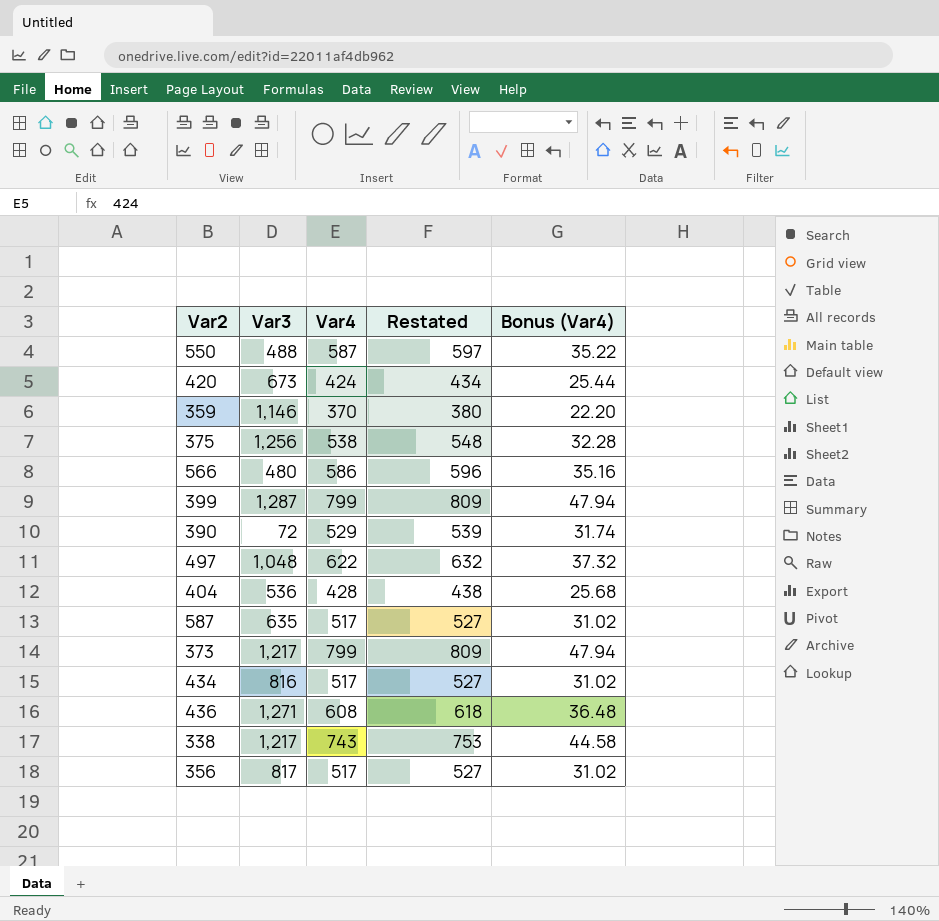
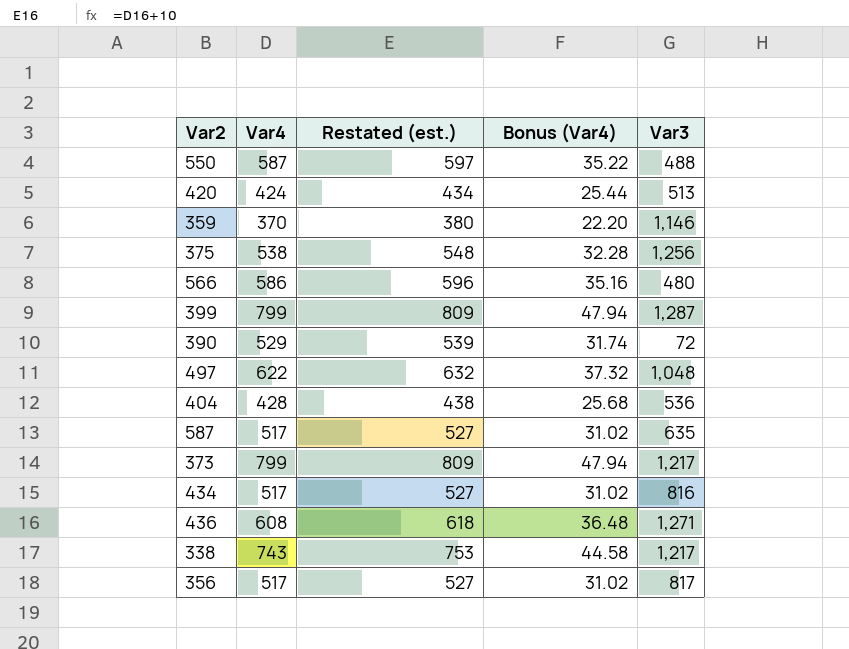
column name: Restated -> Restated (est.)
column Var3 | position: 2 -> 5
420 | Var3: 673 -> 513

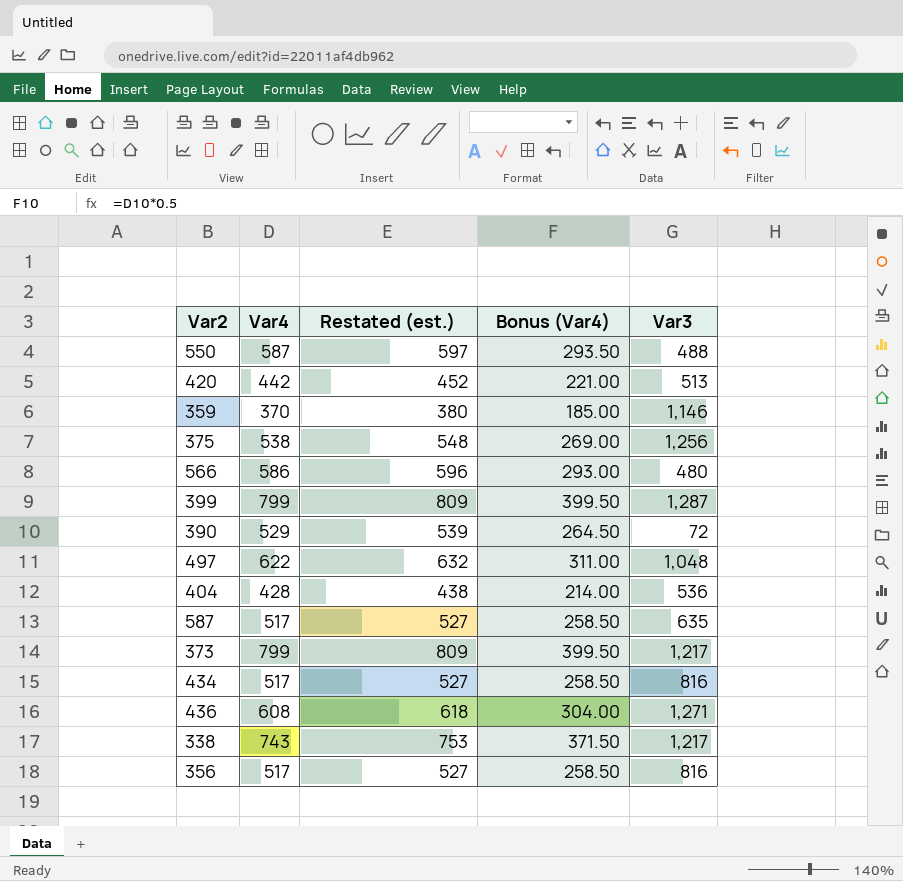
column Bonus (Var4) | formula: [Var4] * 0.06 -> [Var4] * 0.5
420 | Var4: 424 -> 442
420 | Restated (est.): 434 -> 452
356 | Var3: 817 -> 816

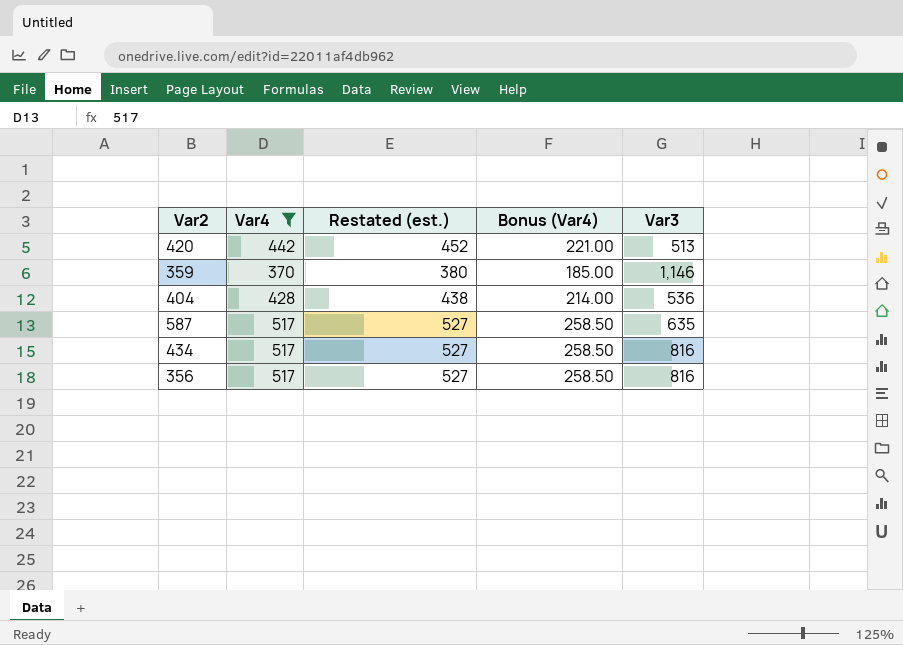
filter: none -> Var4 <= 517

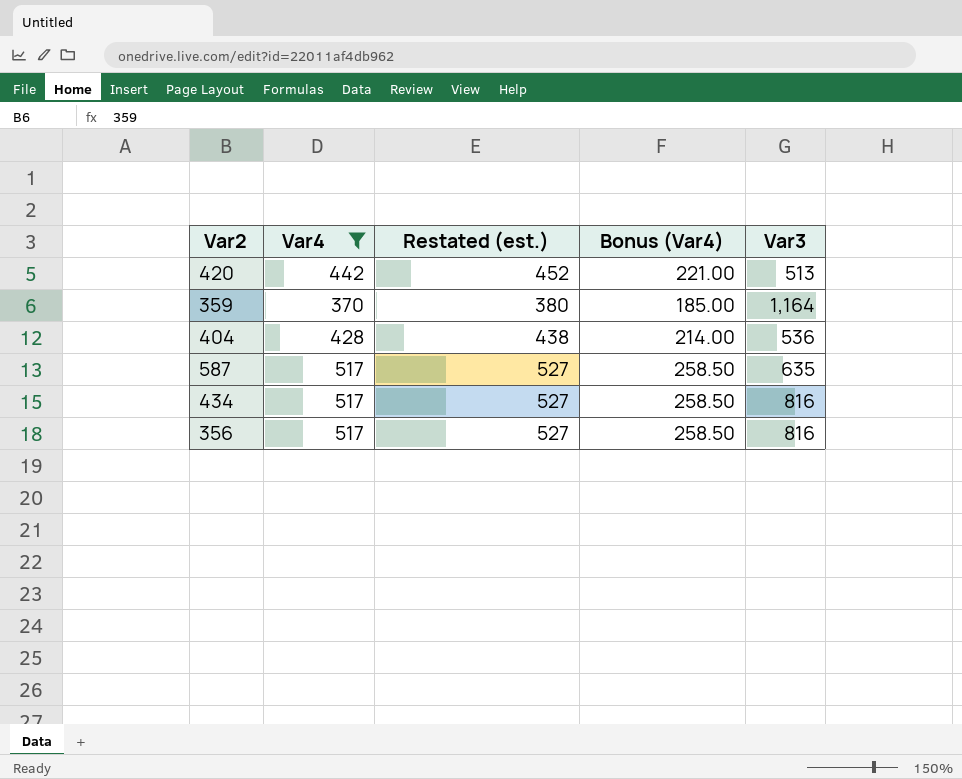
359 | Var3: 1,146 -> 1,164

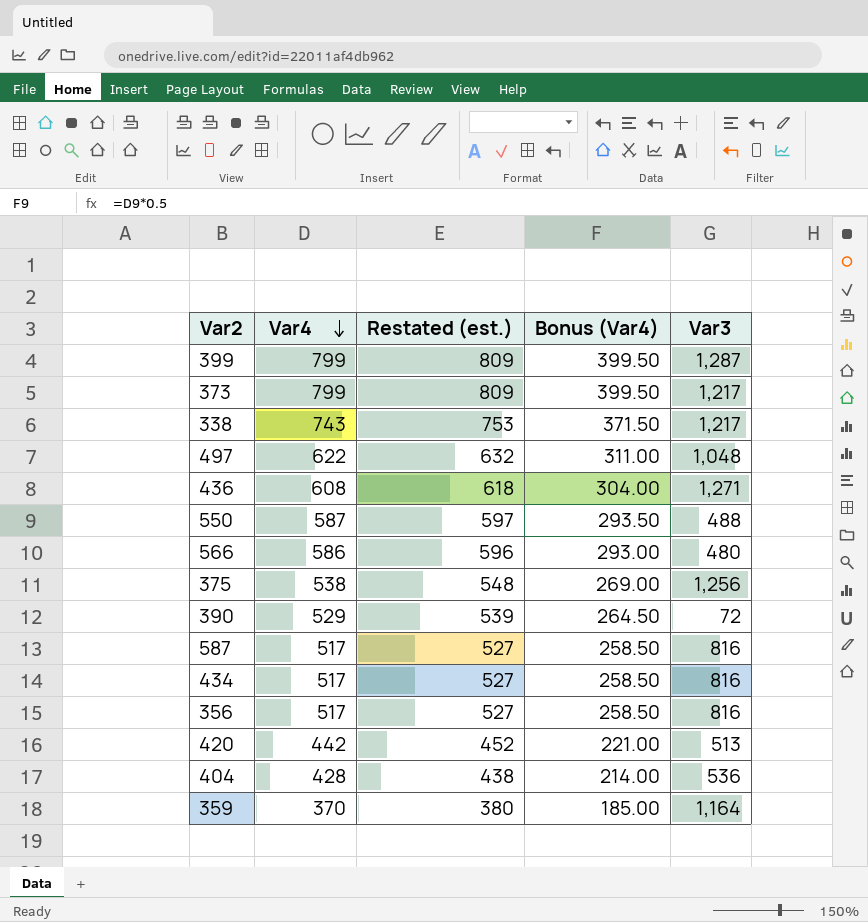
filter: Var4 <= 517 -> none
row order: none -> Var4 descending
587 | Var3: 635 -> 816

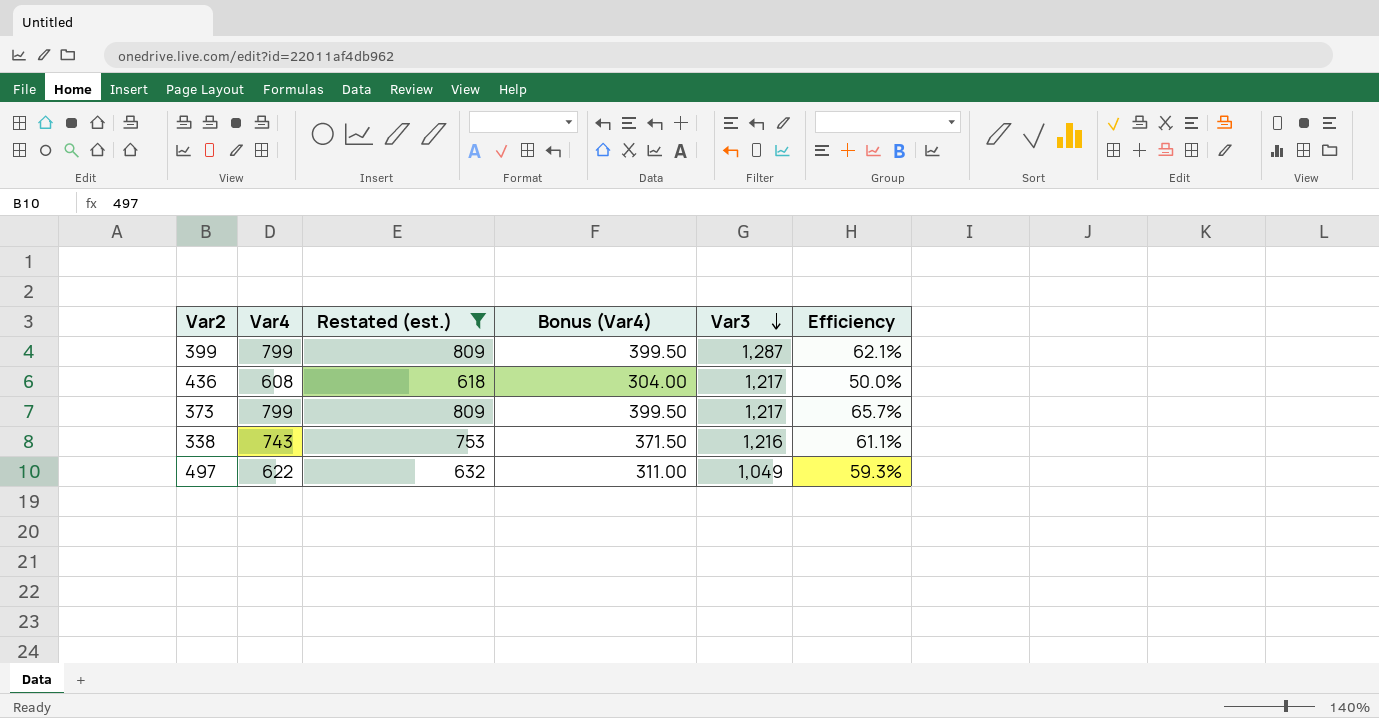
filter: none -> Restated (est.) >= 618
row order: Var4 descending -> Var3 descending
column Efficiency | formula: none -> [Var4] / [Var3]
436 | Var3: 1,271 -> 1,217
338 | Var3: 1,217 -> 1,216
497 | Var3: 1,048 -> 1,049

